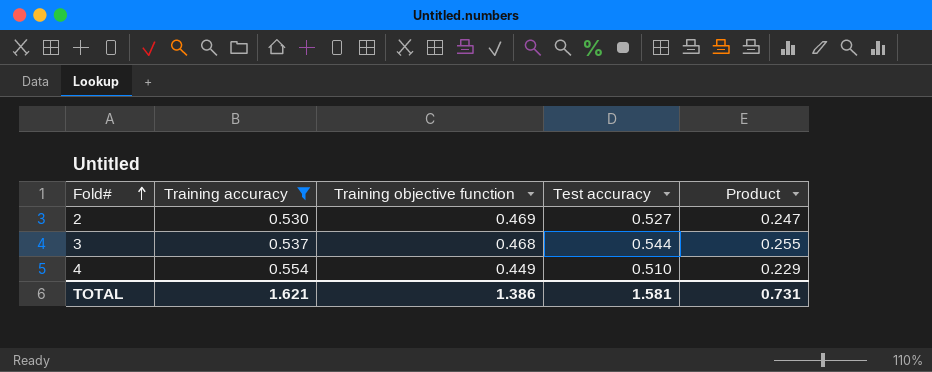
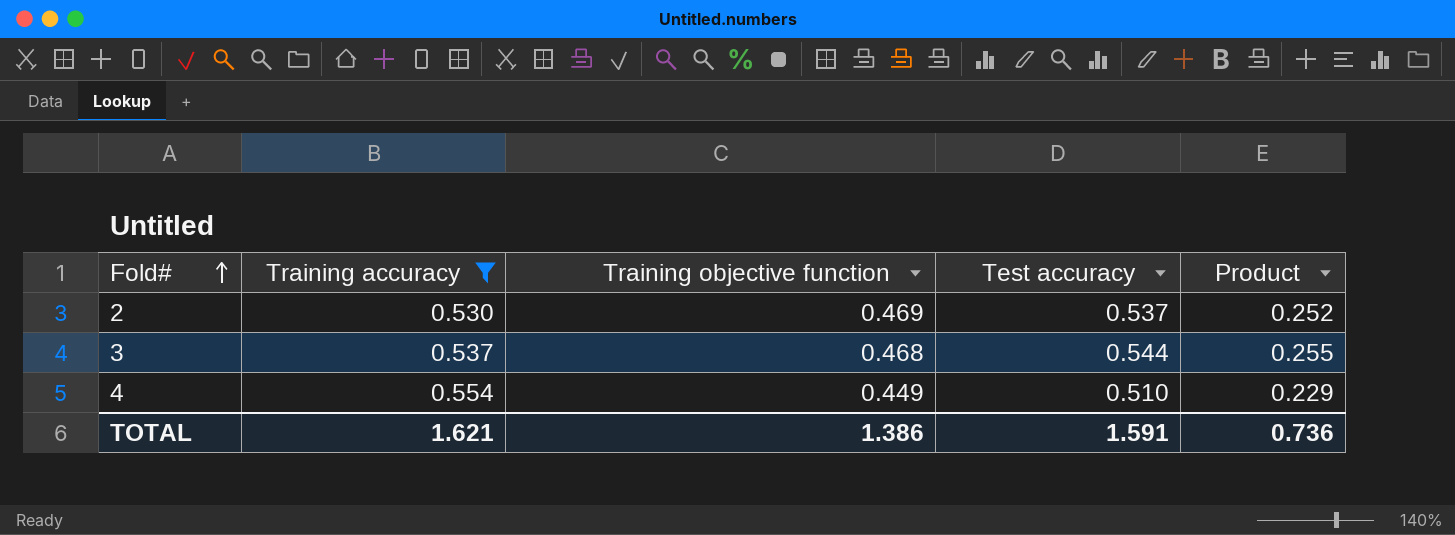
2 | Test accuracy: 0.527 -> 0.537
2 | Product: 0.247 -> 0.252
TOTAL | Test accuracy: 1.581 -> 1.591
TOTAL | Product: 0.731 -> 0.736

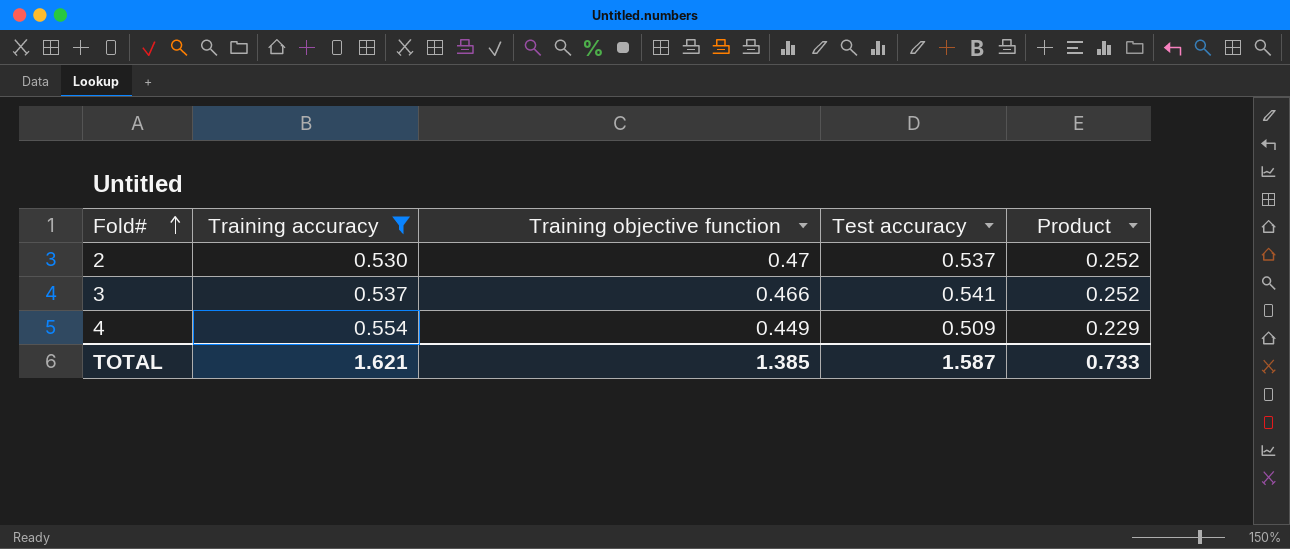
2 | Training objective function: 0.469 -> 0.47
3 | Training objective function: 0.468 -> 0.466
3 | Test accuracy: 0.544 -> 0.541
3 | Product: 0.255 -> 0.252
4 | Test accuracy: 0.510 -> 0.509
TOTAL | Training objective function: 1.386 -> 1.385
TOTAL | Test accuracy: 1.591 -> 1.587
TOTAL | Product: 0.736 -> 0.733

